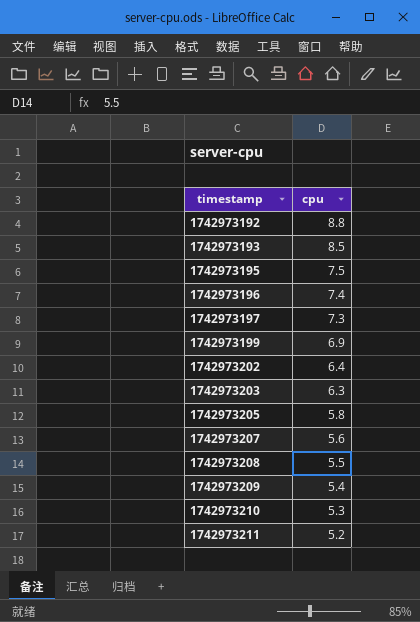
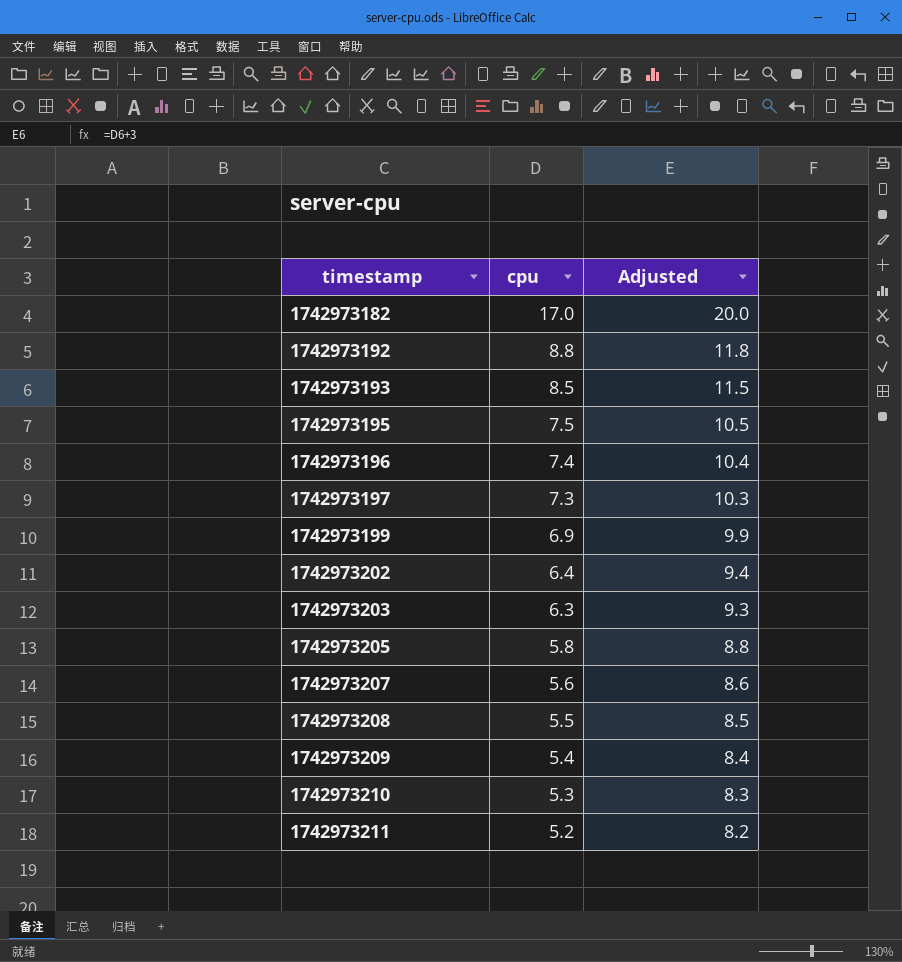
column Adjusted | formula: none -> [cpu] + 3
row 1742973182: none -> 17.0 | 20.0

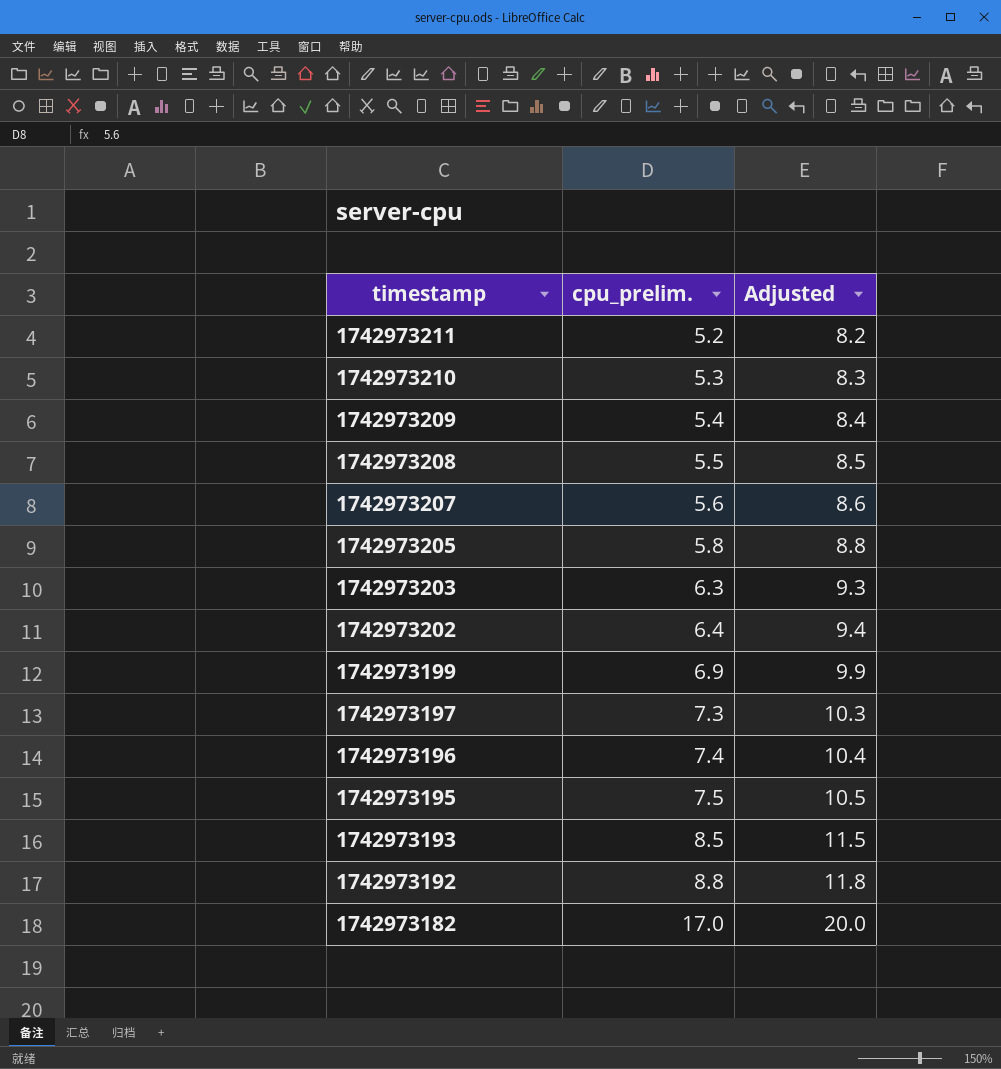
row order: timestamp ascending -> timestamp descending
column name: cpu -> cpu_prelim.

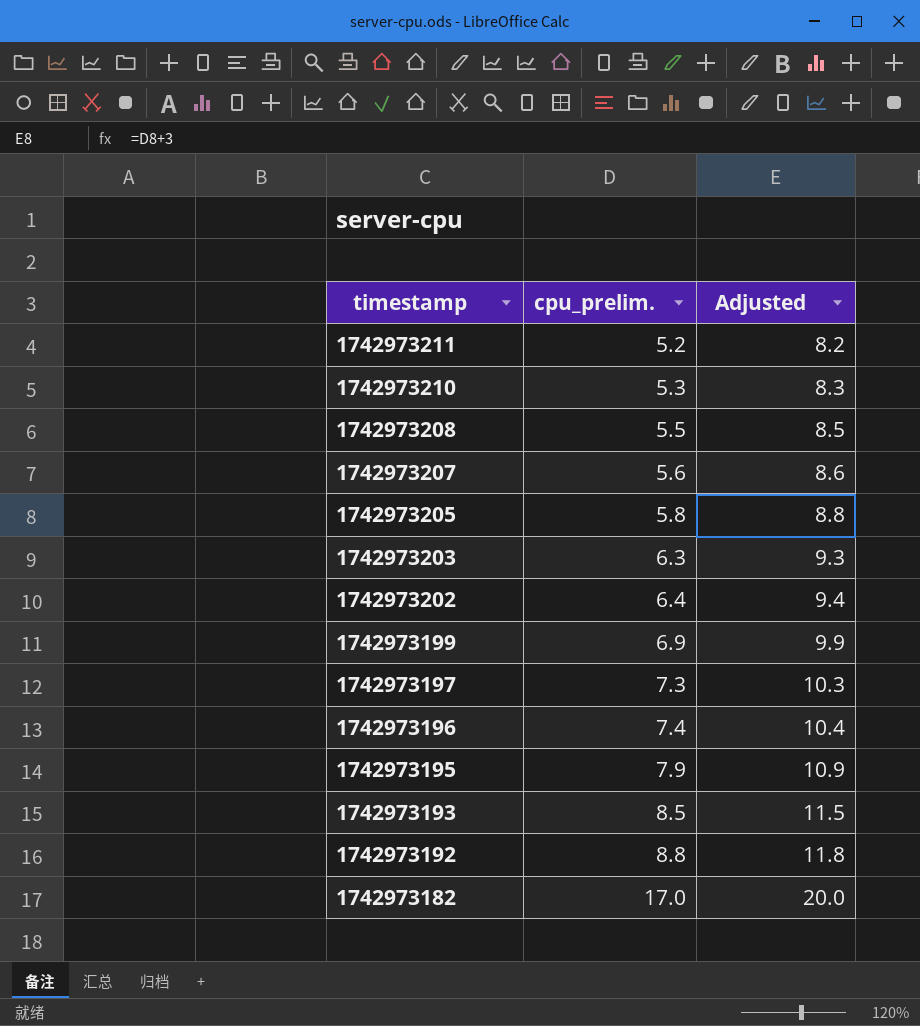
row 1742973209: 5.4 | 8.4 -> none
1742973195 | cpu_prelim.: 7.5 -> 7.9
1742973195 | Adjusted: 10.5 -> 10.9

